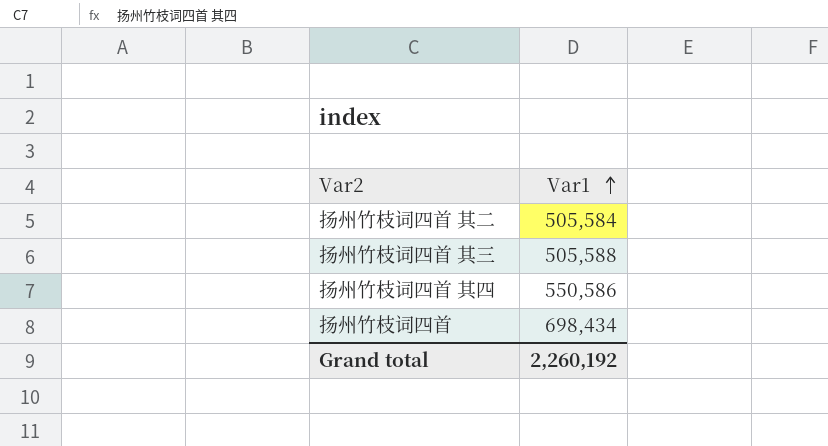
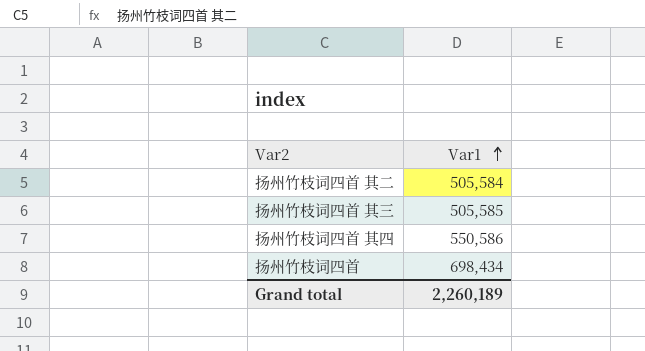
扬州竹枝词四首 其三 | Var1: 505,588 -> 505,585
Grand total | Var1: 2,260,192 -> 2,260,189

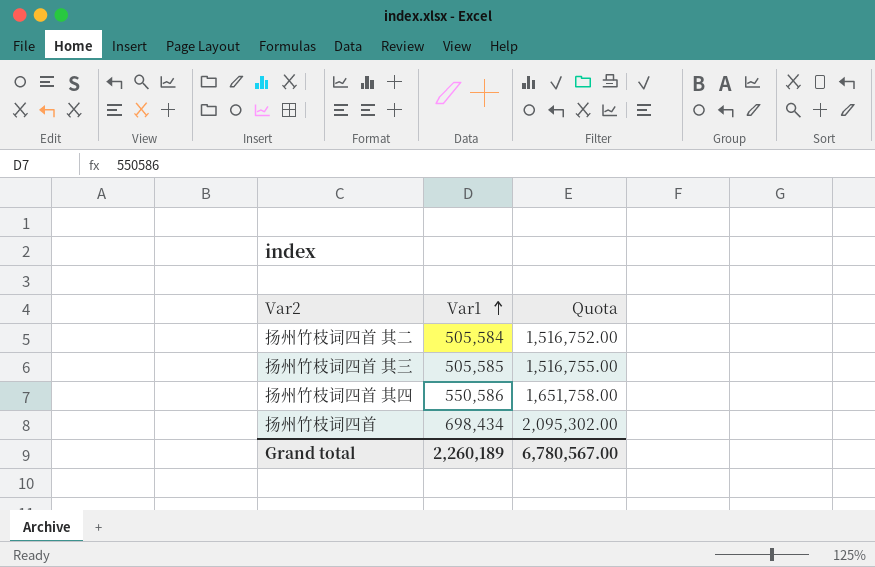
column Quota | formula: none -> [Var1] * 3

